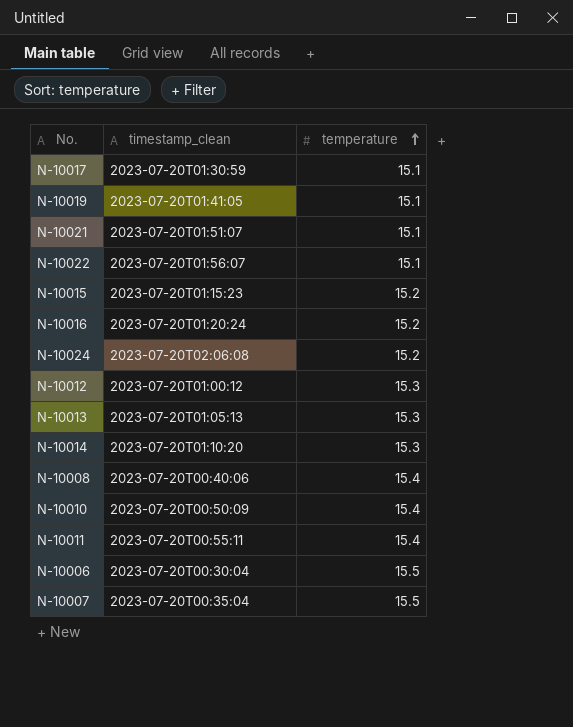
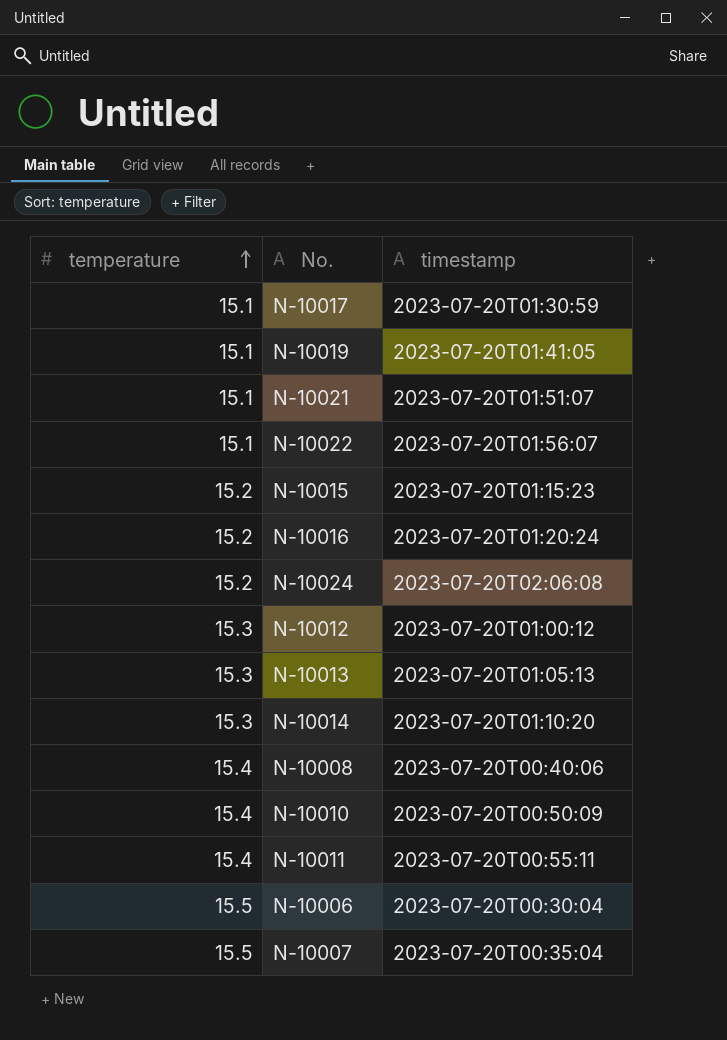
column temperature | position: 3 -> 1
column name: timestamp_clean -> timestamp

